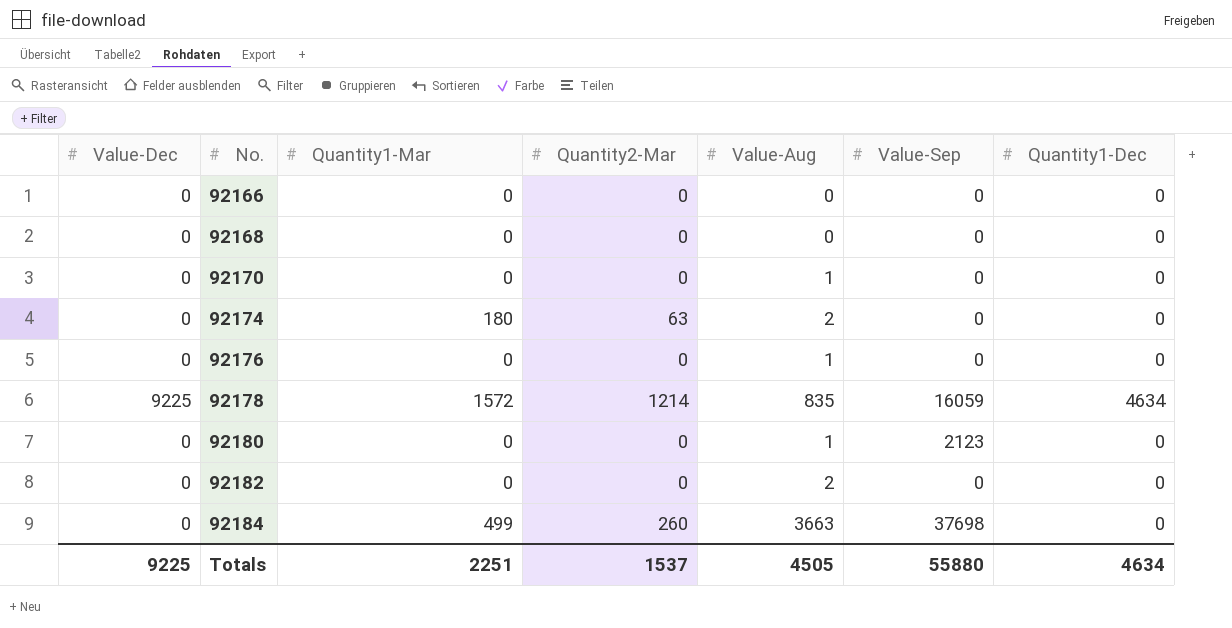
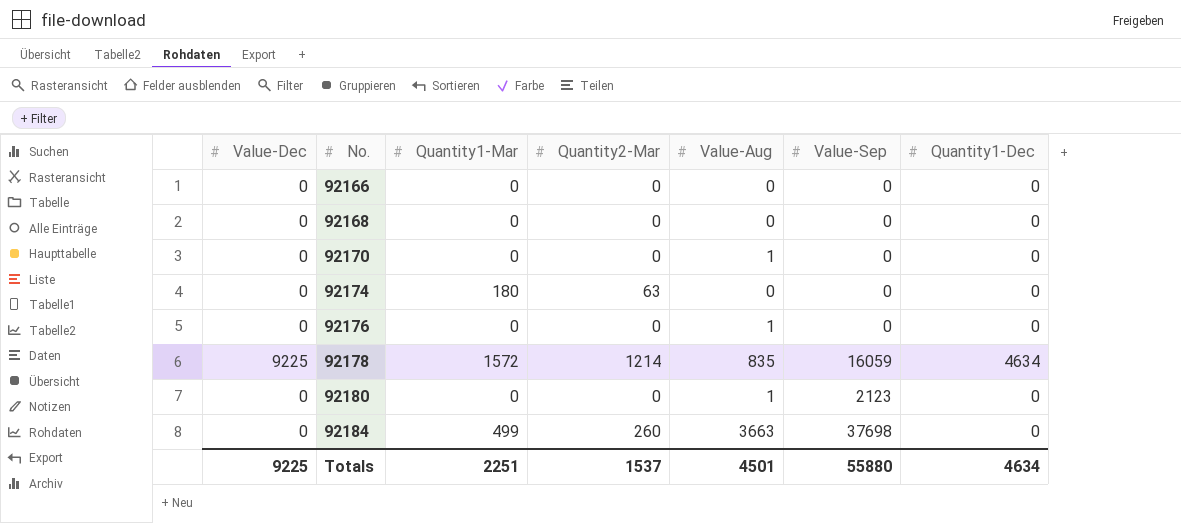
row 92182: 0 | 0 | 0 | 2 | 0 | 0 -> none
92174 | Value-Aug: 2 -> 0
Totals | Value-Aug: 4505 -> 4501

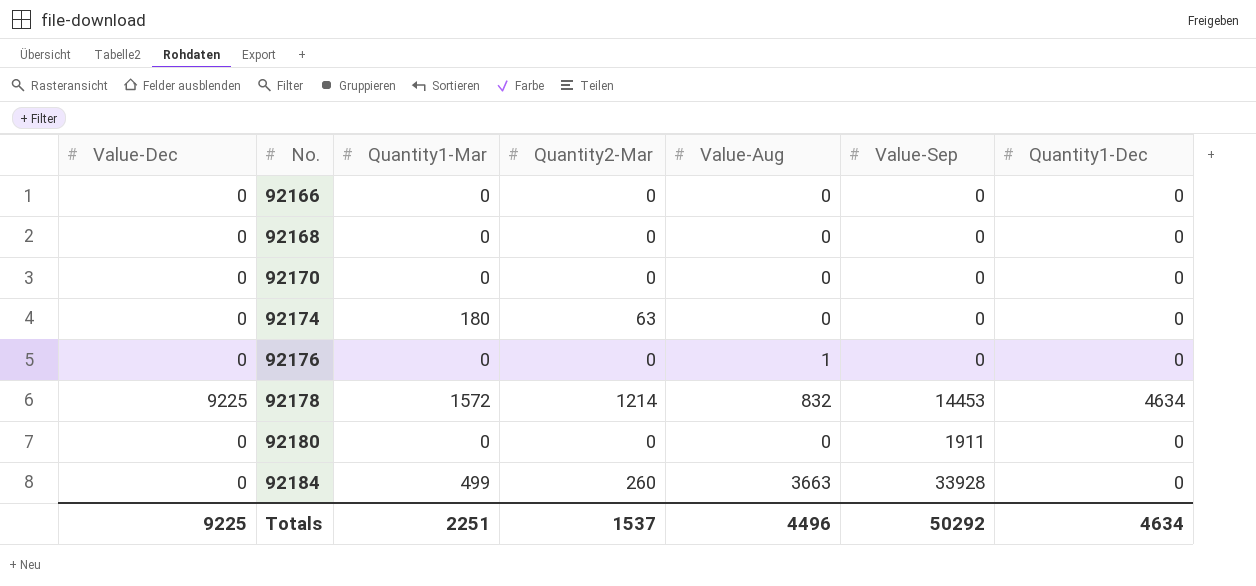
92170 | Value-Aug: 1 -> 0
92178 | Value-Aug: 835 -> 832
92178 | Value-Sep: 16059 -> 14453
92180 | Value-Aug: 1 -> 0
92180 | Value-Sep: 2123 -> 1911
92184 | Value-Sep: 37698 -> 33928
Totals | Value-Aug: 4501 -> 4496
Totals | Value-Sep: 55880 -> 50292

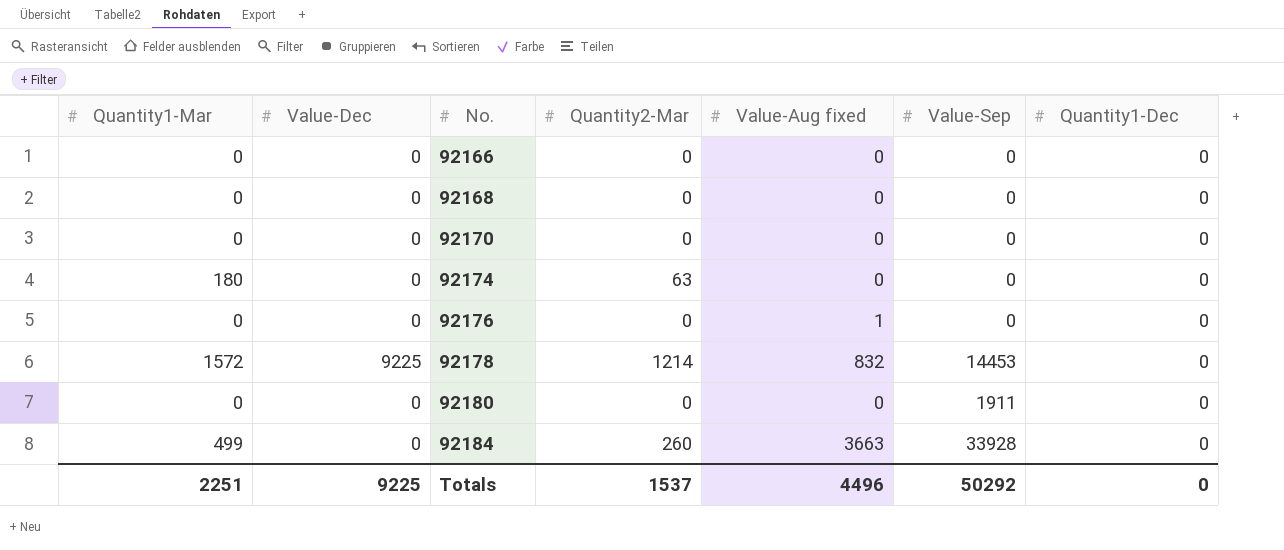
column Quantity1-Mar | position: 3 -> 1
column name: Value-Aug -> Value-Aug fixed
92178 | Quantity1-Dec: 4634 -> 0
Totals | Quantity1-Dec: 4634 -> 0

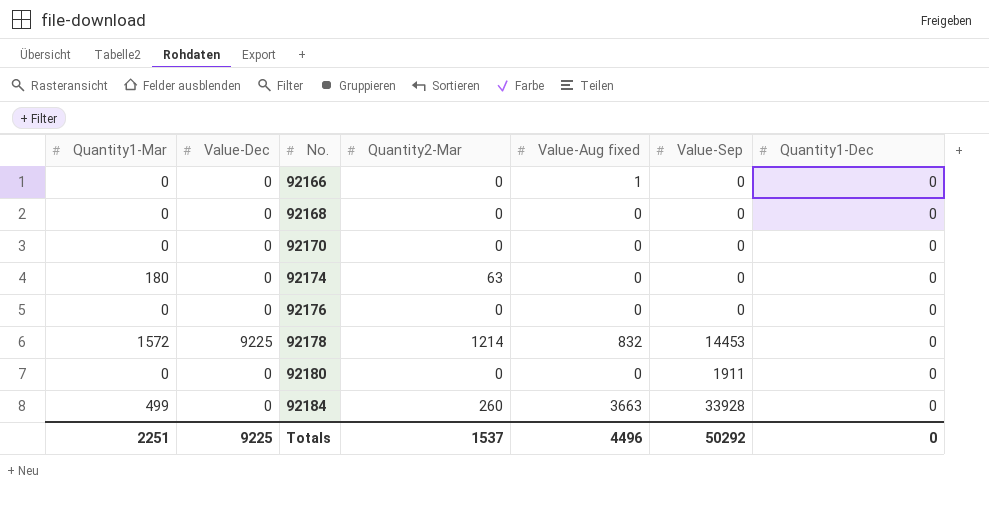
92166 | Value-Aug fixed: 0 -> 1
92176 | Value-Aug fixed: 1 -> 0

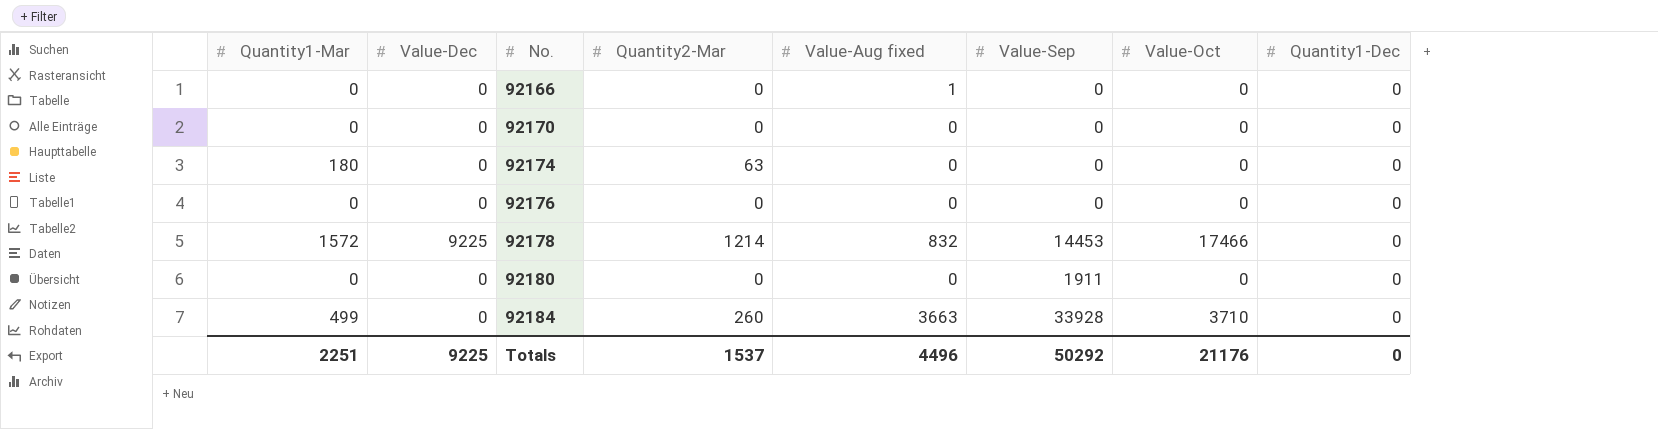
column Value-Oct | position: none -> 7
row 92168: 0 | 0 | 0 | 0 | 0 | 0 -> none

